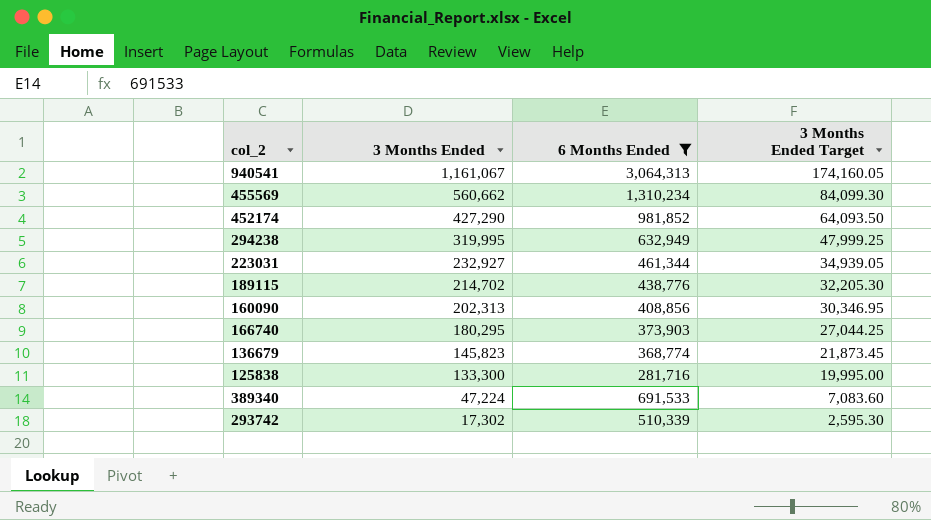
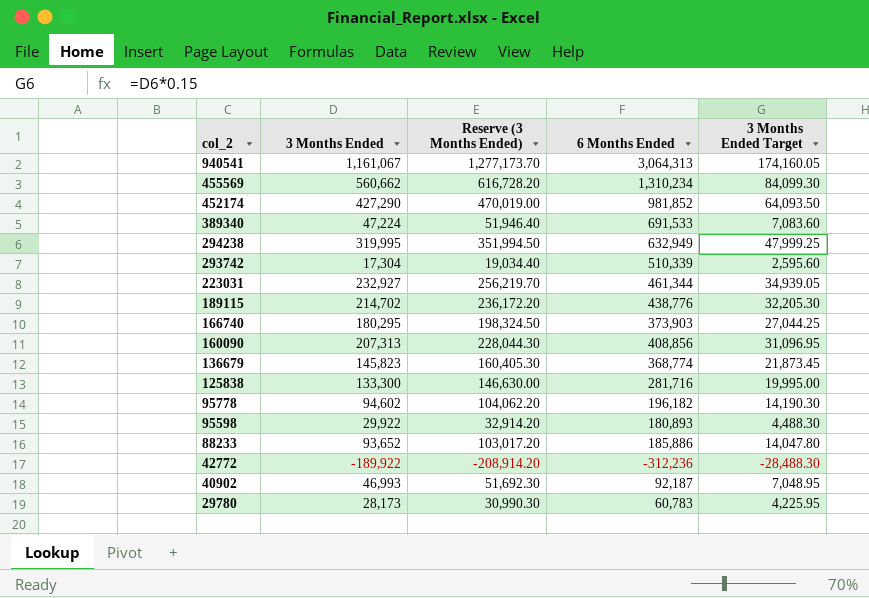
filter: 6 Months Ended >= 281,716 -> none
row order: 3 Months Ended descending -> col_2 descending
column Reserve (3 Months Ended) | formula: none -> [3 Months Ended] * 1.1
293742 | 3 Months Ended: 17,302 -> 17,304
293742 | 3 Months Ended Target: 2,595.30 -> 2,595.60
160090 | 3 Months Ended: 202,313 -> 207,313
160090 | 3 Months Ended Target: 30,346.95 -> 31,096.95

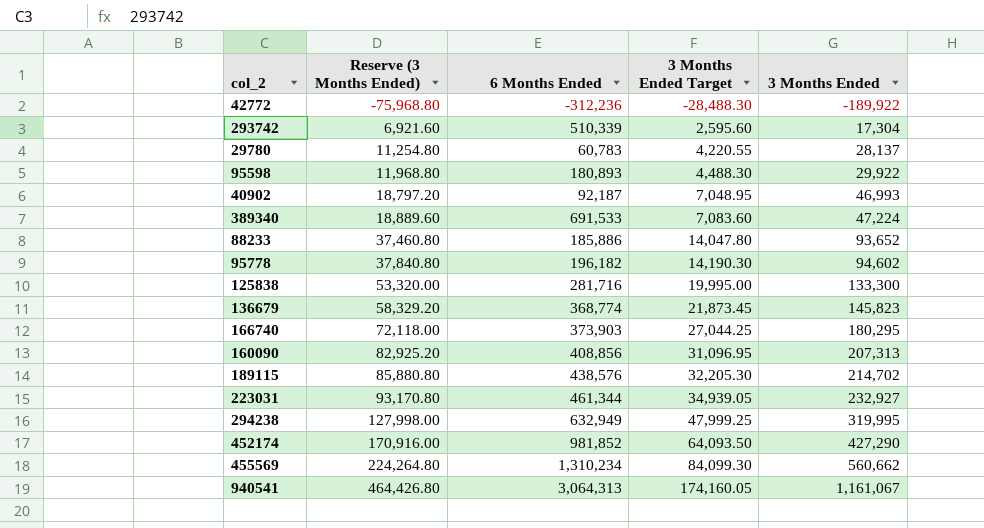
row order: col_2 descending -> Reserve (3 Months Ended) ascending
column Reserve (3 Months Ended) | formula: [3 Months Ended] * 1.1 -> [3 Months Ended] * 0.4
column 3 Months Ended | position: 2 -> 5
29780 | 3 Months Ended Target: 4,225.95 -> 4,220.55
29780 | 3 Months Ended: 28,173 -> 28,137
189115 | 6 Months Ended: 438,776 -> 438,576

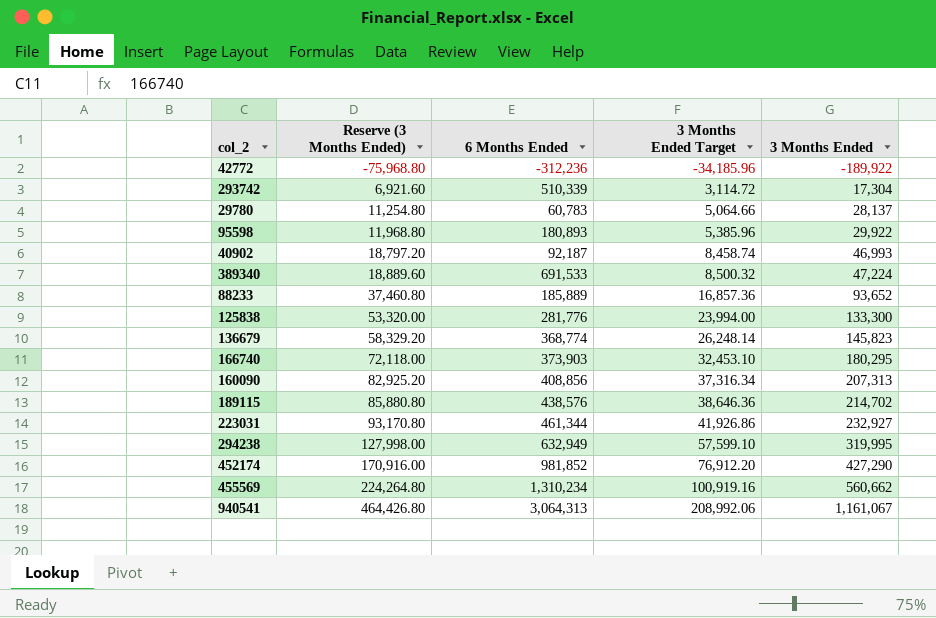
column 3 Months Ended Target | formula: [3 Months Ended] * 0.15 -> [3 Months Ended] * 0.18
row 95778: 37,840.80 | 196,182 | 14,190.30 | 94,602 -> none
88233 | 6 Months Ended: 185,886 -> 185,889
125838 | 6 Months Ended: 281,716 -> 281,776

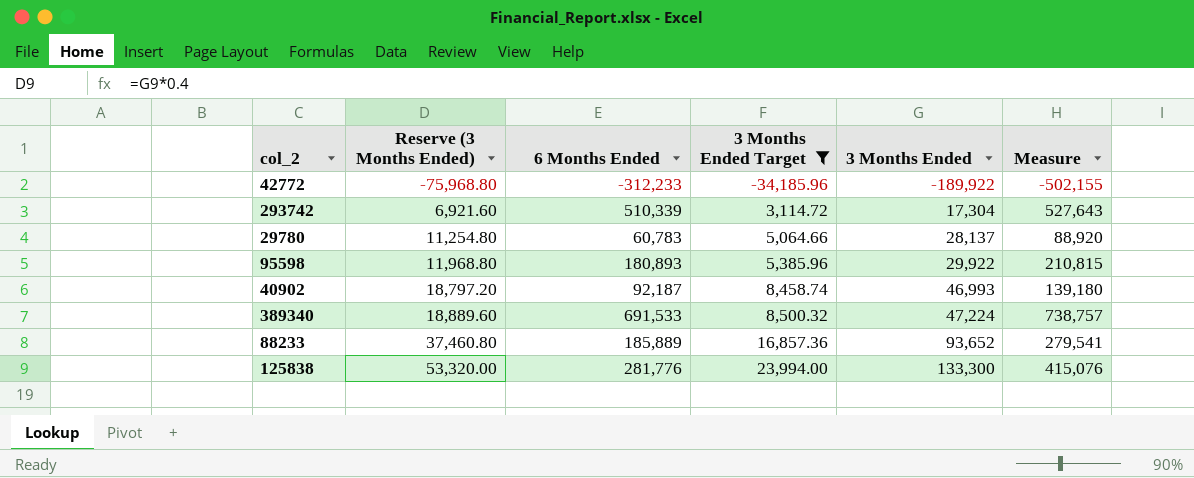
filter: none -> 3 Months Ended Target <= 23,994.00
column Measure | formula: none -> [6 Months Ended] + [3 Months Ended]
42772 | 6 Months Ended: -312,236 -> -312,233

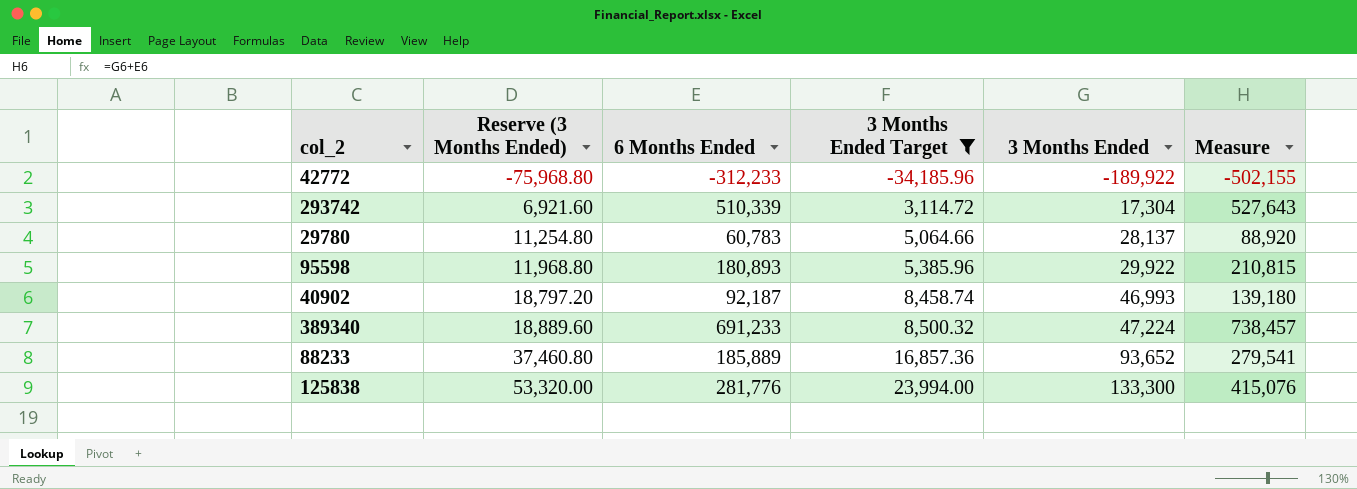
389340 | 6 Months Ended: 691,533 -> 691,233
389340 | Measure: 738,757 -> 738,457

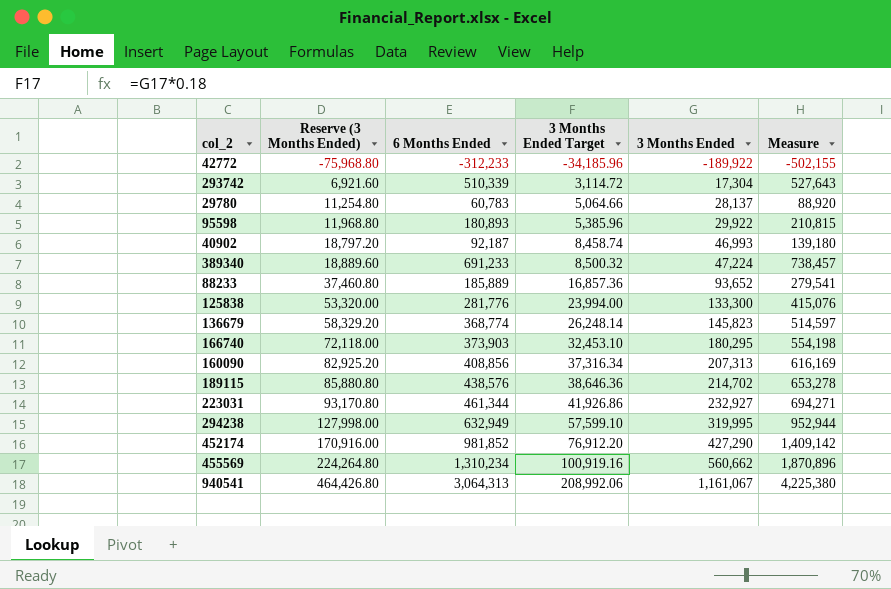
filter: 3 Months Ended Target <= 23,994.00 -> none

